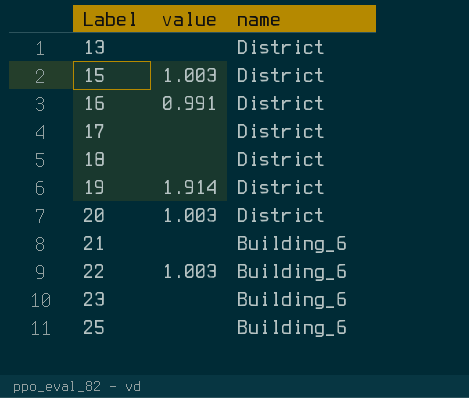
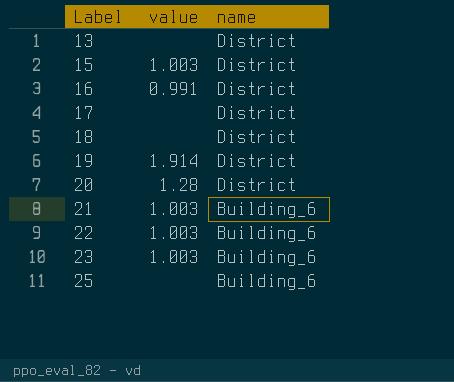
20 | value: 1.003 -> 1.28
21 | value: none -> 1.003
23 | value: none -> 1.003

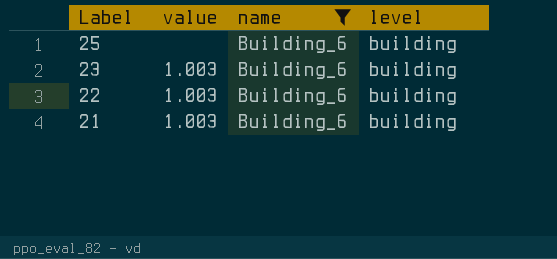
filter: none -> name = Building_6
row order: Label ascending -> Label descending
column level | position: none -> 4

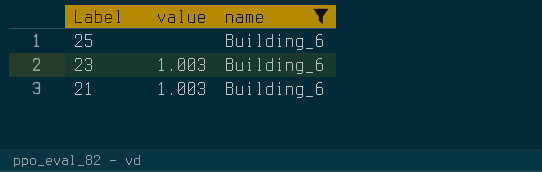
column level | position: 4 -> none
row 22: 1.003 | Building_6 | building -> none

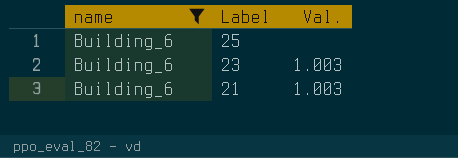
column name | position: 3 -> 1
column name: value -> Val.

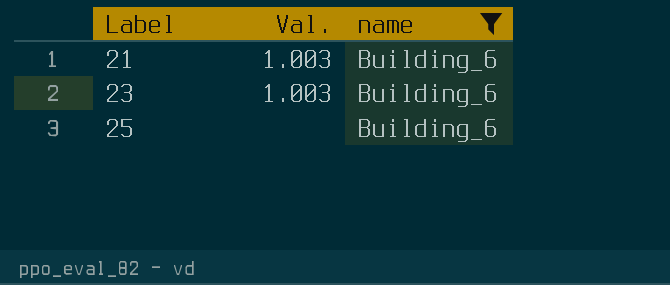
row order: Label descending -> Label ascending
column name | position: 1 -> 3

